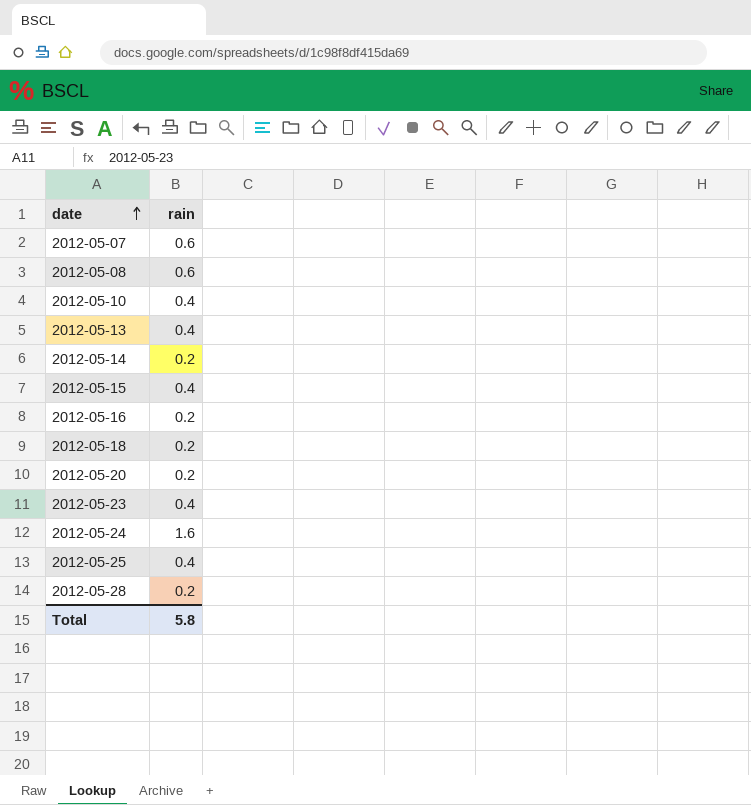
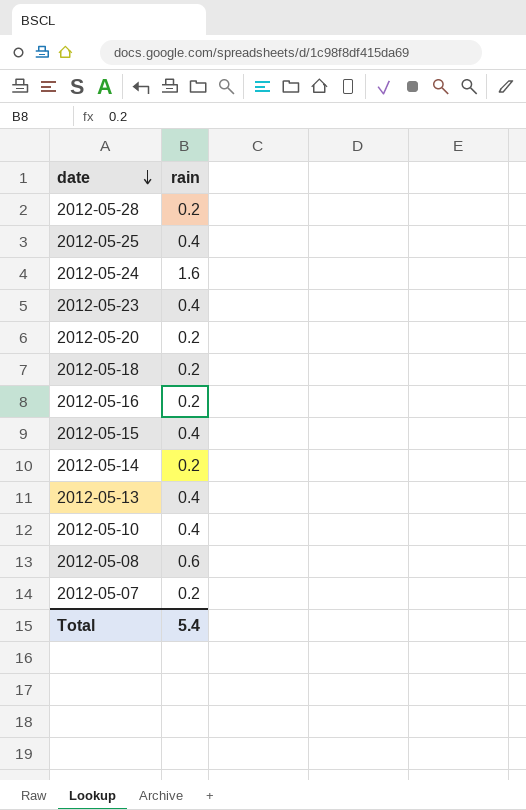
row order: date ascending -> date descending
2012-05-07 | rain: 0.6 -> 0.2
Total | rain: 5.8 -> 5.4

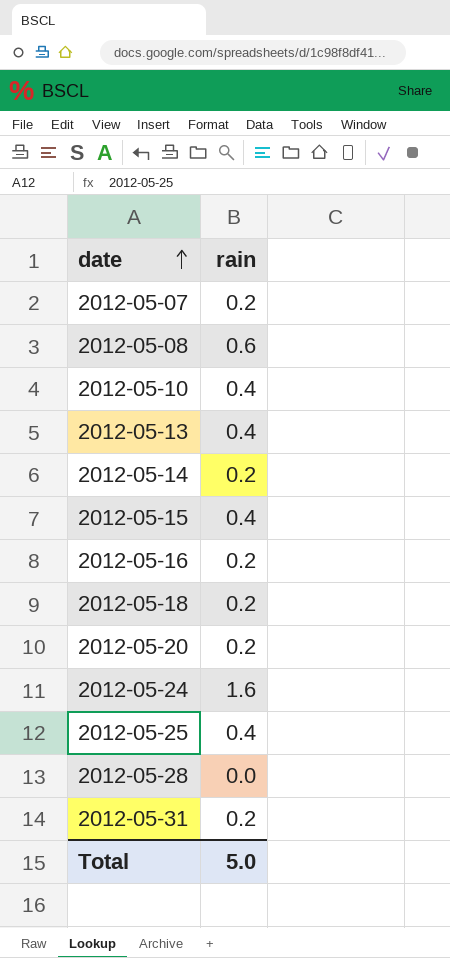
row order: date descending -> date ascending
row 2012-05-23: 0.4 -> none
2012-05-28 | rain: 0.2 -> 0.0
row 2012-05-31: none -> 0.2
Total | rain: 5.4 -> 5.0

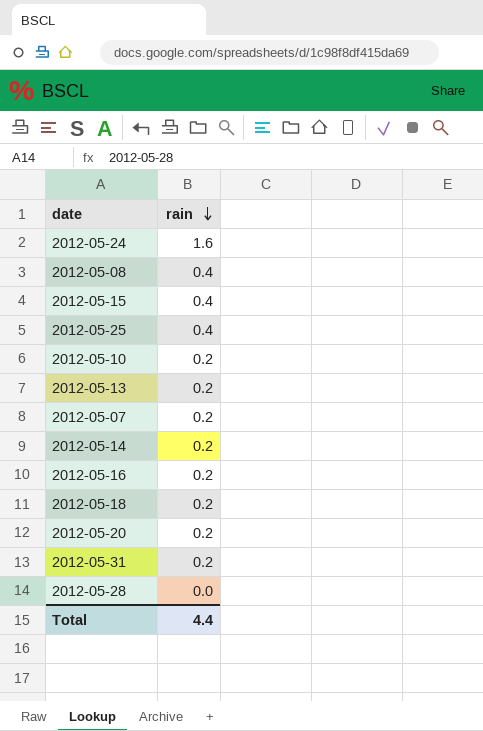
row order: date ascending -> rain descending
2012-05-08 | rain: 0.6 -> 0.4
2012-05-10 | rain: 0.4 -> 0.2
2012-05-13 | rain: 0.4 -> 0.2
Total | rain: 5.0 -> 4.4

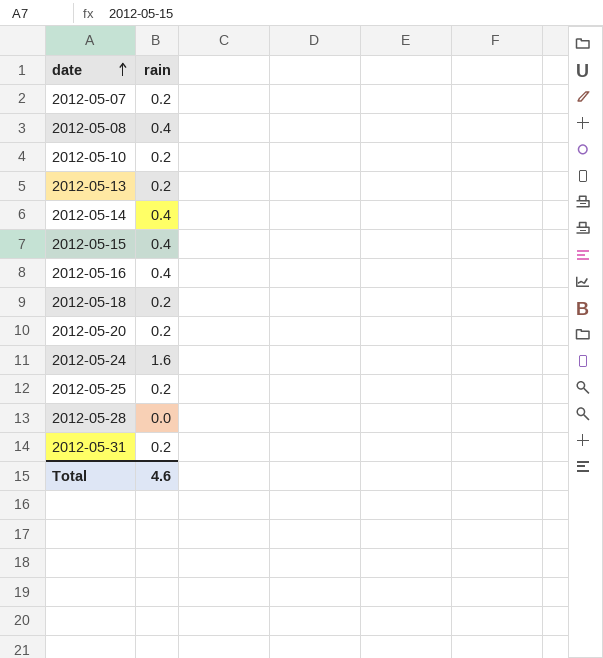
row order: rain descending -> date ascending
2012-05-14 | rain: 0.2 -> 0.4
2012-05-16 | rain: 0.2 -> 0.4
2012-05-25 | rain: 0.4 -> 0.2
Total | rain: 4.4 -> 4.6

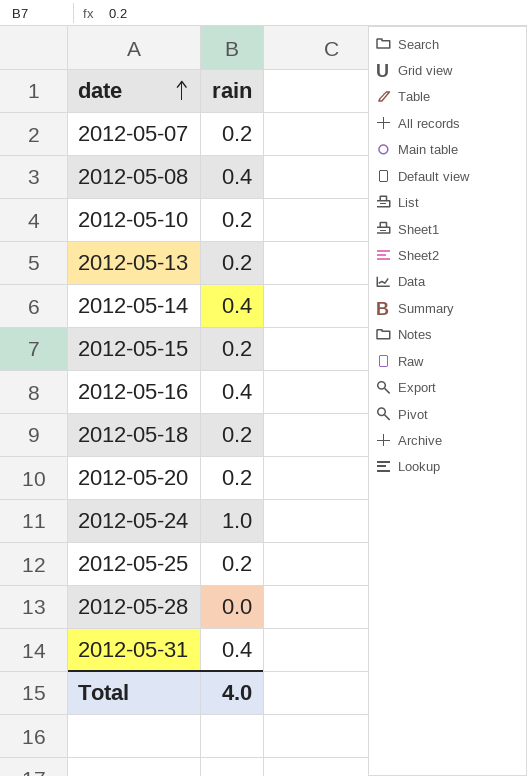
2012-05-15 | rain: 0.4 -> 0.2
2012-05-24 | rain: 1.6 -> 1.0
2012-05-31 | rain: 0.2 -> 0.4
Total | rain: 4.6 -> 4.0

